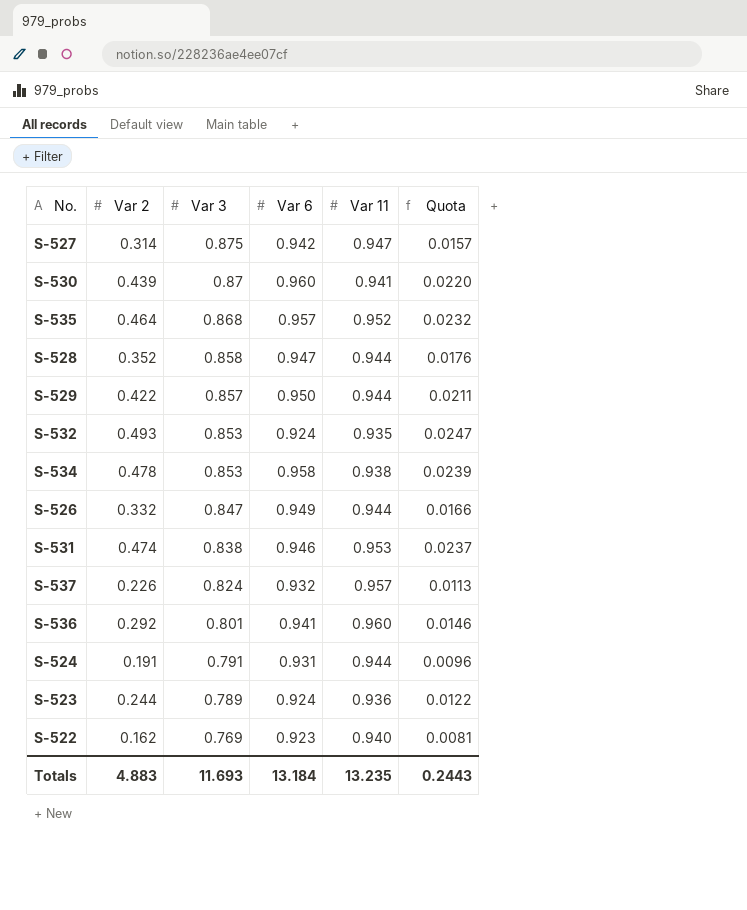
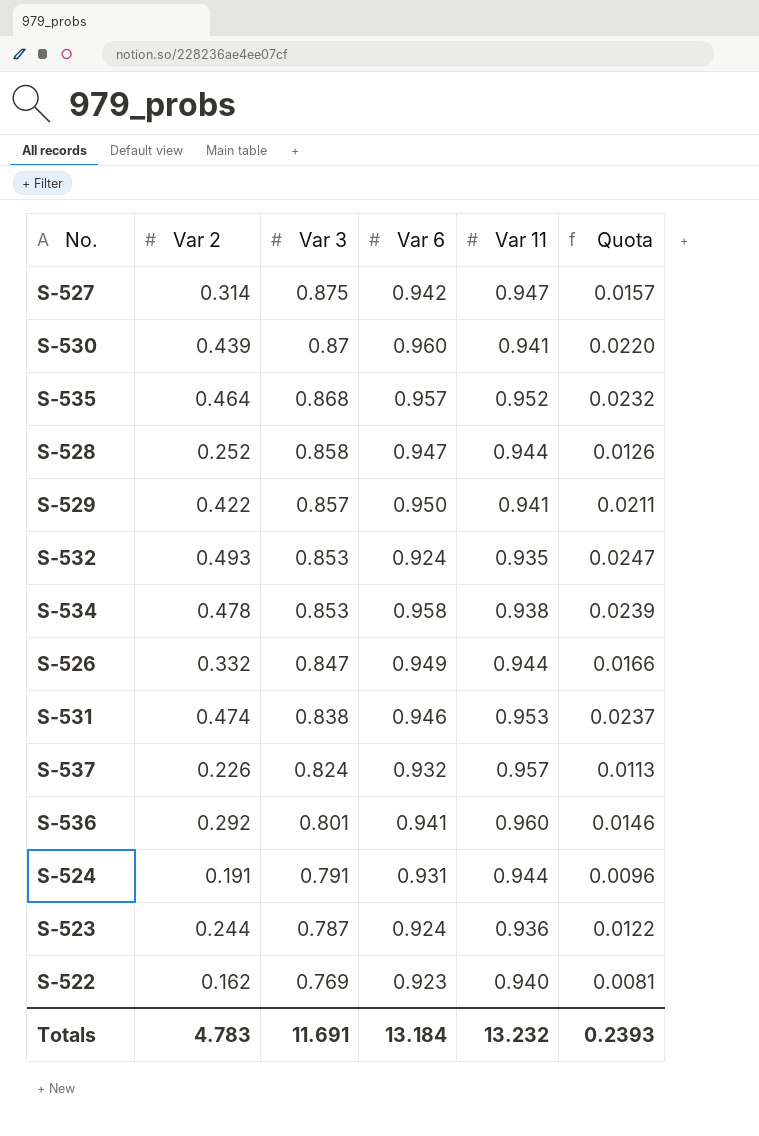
S-528 | Var 2: 0.352 -> 0.252
S-528 | Quota: 0.0176 -> 0.0126
S-529 | Var 11: 0.944 -> 0.941
S-523 | Var 3: 0.789 -> 0.787
Totals | Var 2: 4.883 -> 4.783
Totals | Var 3: 11.693 -> 11.691
Totals | Var 11: 13.235 -> 13.232
Totals | Quota: 0.2443 -> 0.2393

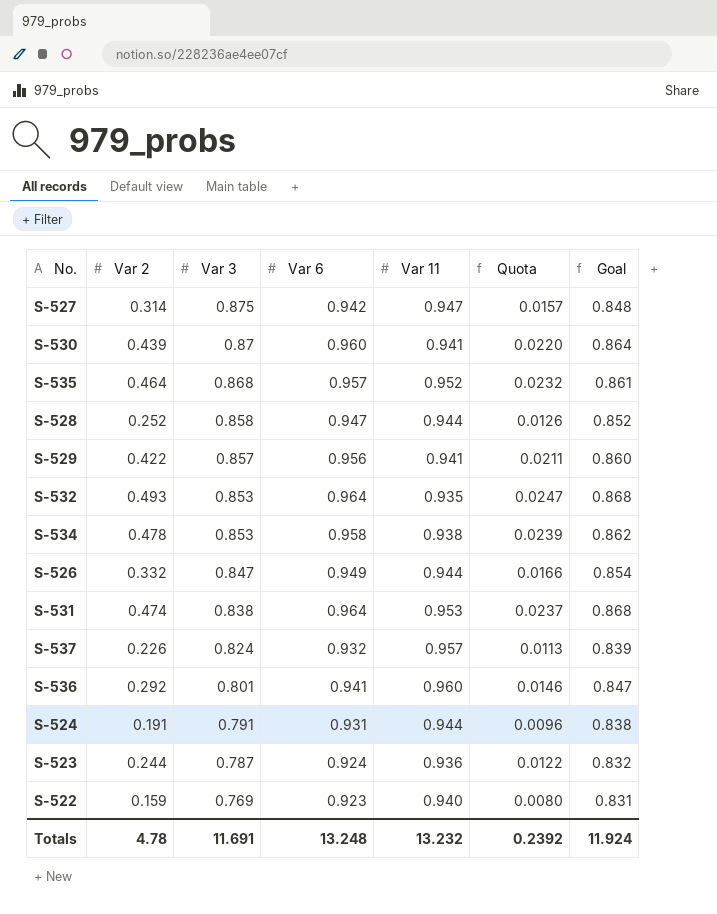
column Goal | formula: none -> [Var 6] * 0.9
S-529 | Var 6: 0.950 -> 0.956
S-532 | Var 6: 0.924 -> 0.964
S-531 | Var 6: 0.946 -> 0.964
S-522 | Var 2: 0.162 -> 0.159
S-522 | Quota: 0.0081 -> 0.0080
Totals | Var 2: 4.783 -> 4.78
Totals | Var 6: 13.184 -> 13.248
Totals | Quota: 0.2393 -> 0.2392

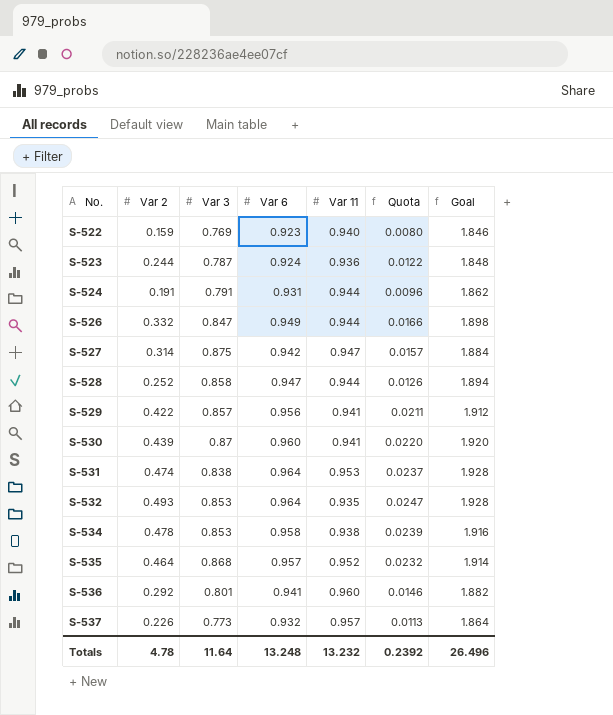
row order: Var 3 descending -> No. ascending
column Goal | formula: [Var 6] * 0.9 -> [Var 6] * 2
S-537 | Var 3: 0.824 -> 0.773
Totals | Var 3: 11.691 -> 11.64
Totals | Goal: 11.924 -> 26.496

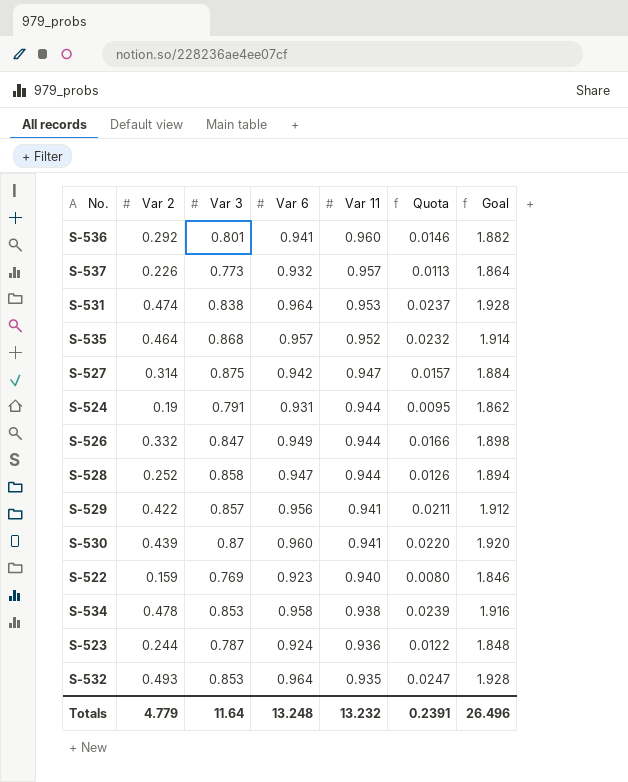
row order: No. ascending -> Var 11 descending
S-524 | Var 2: 0.191 -> 0.19
S-524 | Quota: 0.0096 -> 0.0095
Totals | Var 2: 4.78 -> 4.779
Totals | Quota: 0.2392 -> 0.2391

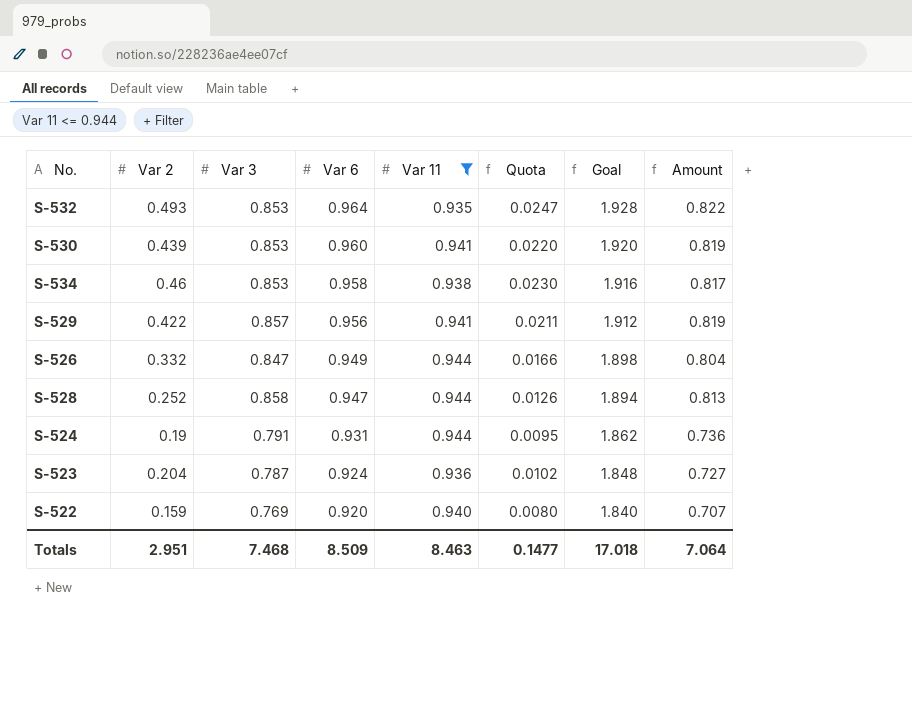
filter: none -> Var 11 <= 0.944
row order: Var 11 descending -> Var 6 descending
column Amount | formula: none -> [Var 3] * [Var 6]
S-530 | Var 3: 0.87 -> 0.853
S-534 | Var 2: 0.478 -> 0.46
S-534 | Quota: 0.0239 -> 0.0230
S-523 | Var 2: 0.244 -> 0.204
S-523 | Quota: 0.0122 -> 0.0102
S-522 | Var 6: 0.923 -> 0.920
S-522 | Goal: 1.846 -> 1.840
Totals | Var 2: 4.779 -> 2.951
Totals | Var 3: 11.64 -> 7.468
Totals | Var 6: 13.248 -> 8.509
Totals | Var 11: 13.232 -> 8.463
Totals | Quota: 0.2391 -> 0.1477
Totals | Goal: 26.496 -> 17.018

